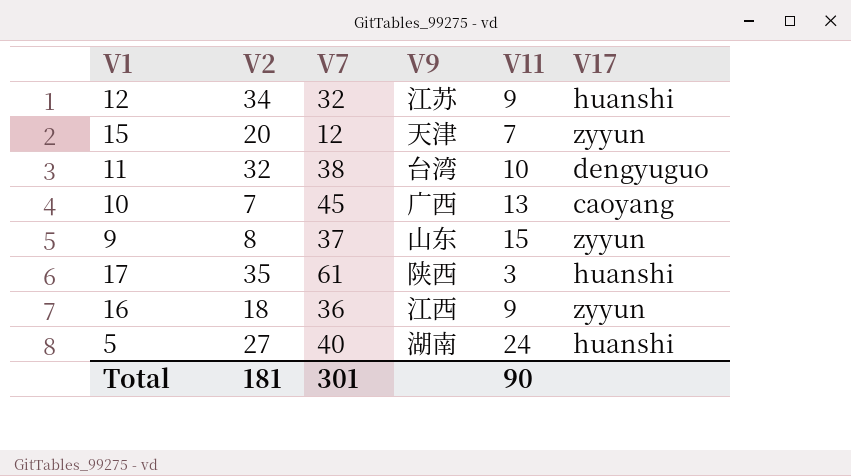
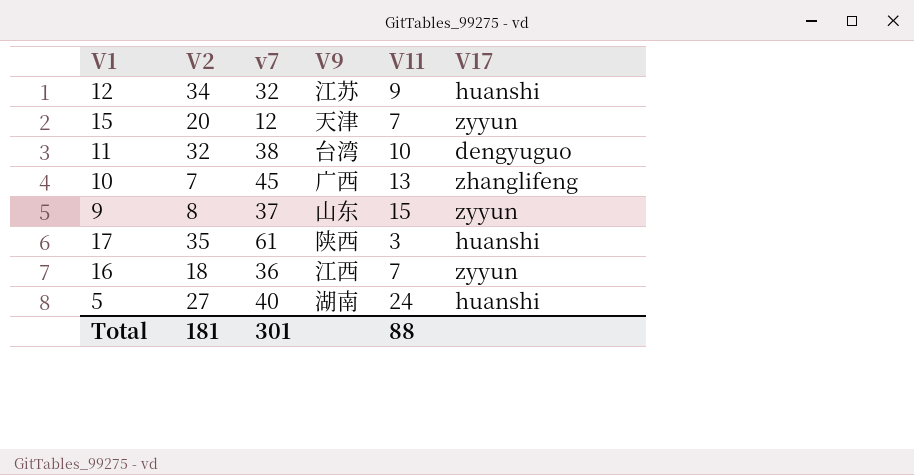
column name: V7 -> v7
10 | V17: caoyang -> zhanglifeng
16 | V11: 9 -> 7
Total | V11: 90 -> 88

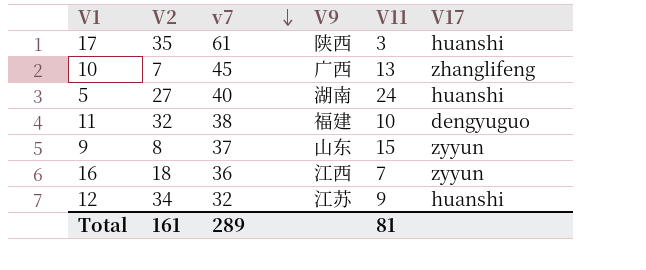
row order: none -> v7 descending
row 15: 20 | 12 | 天津 | 7 | zyyun -> none
11 | V9: 台湾 -> 福建
Total | V2: 181 -> 161
Total | v7: 301 -> 289
Total | V11: 88 -> 81

